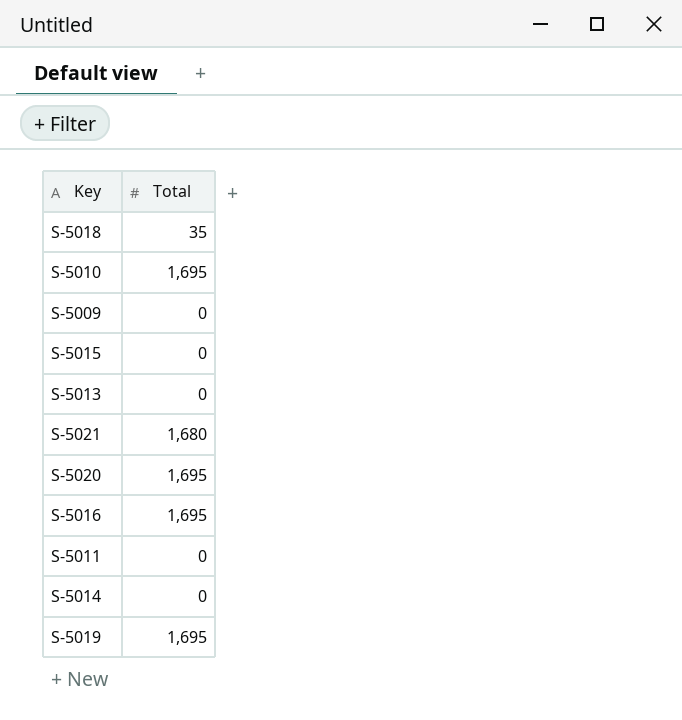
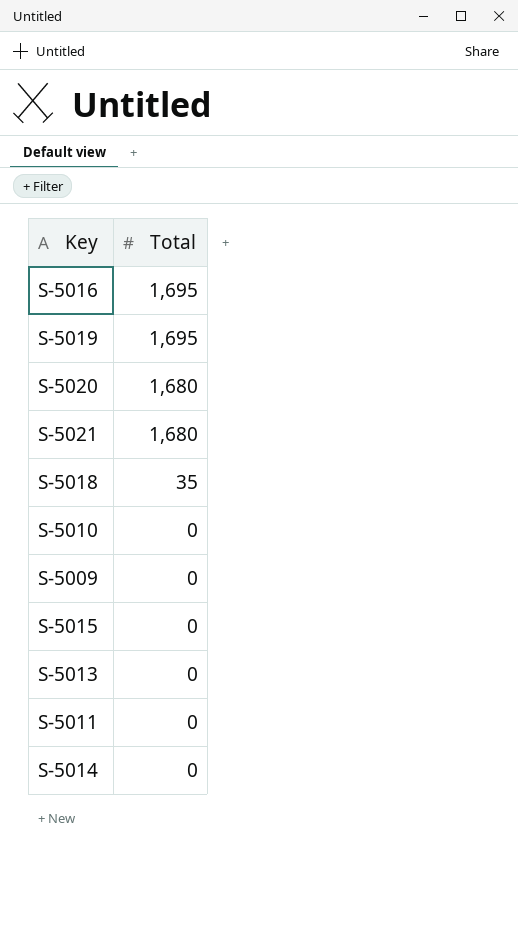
row order: none -> Total descending
S-5020 | Total: 1,695 -> 1,680
S-5010 | Total: 1,695 -> 0

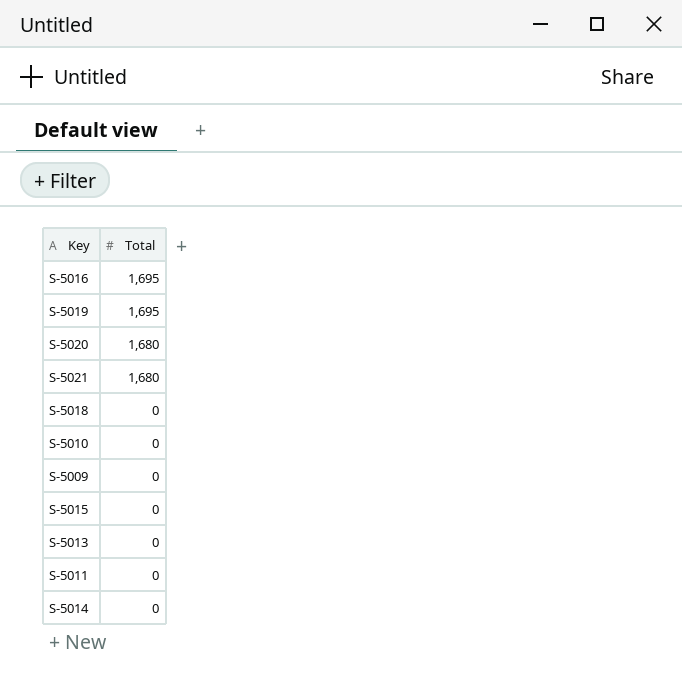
S-5018 | Total: 35 -> 0

